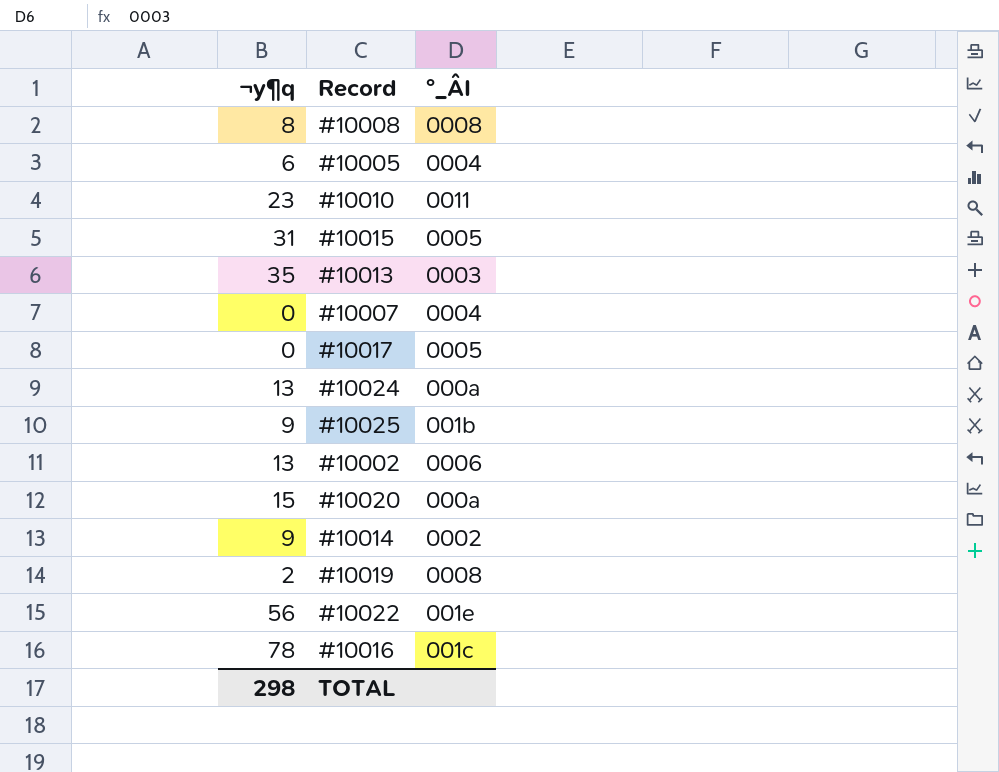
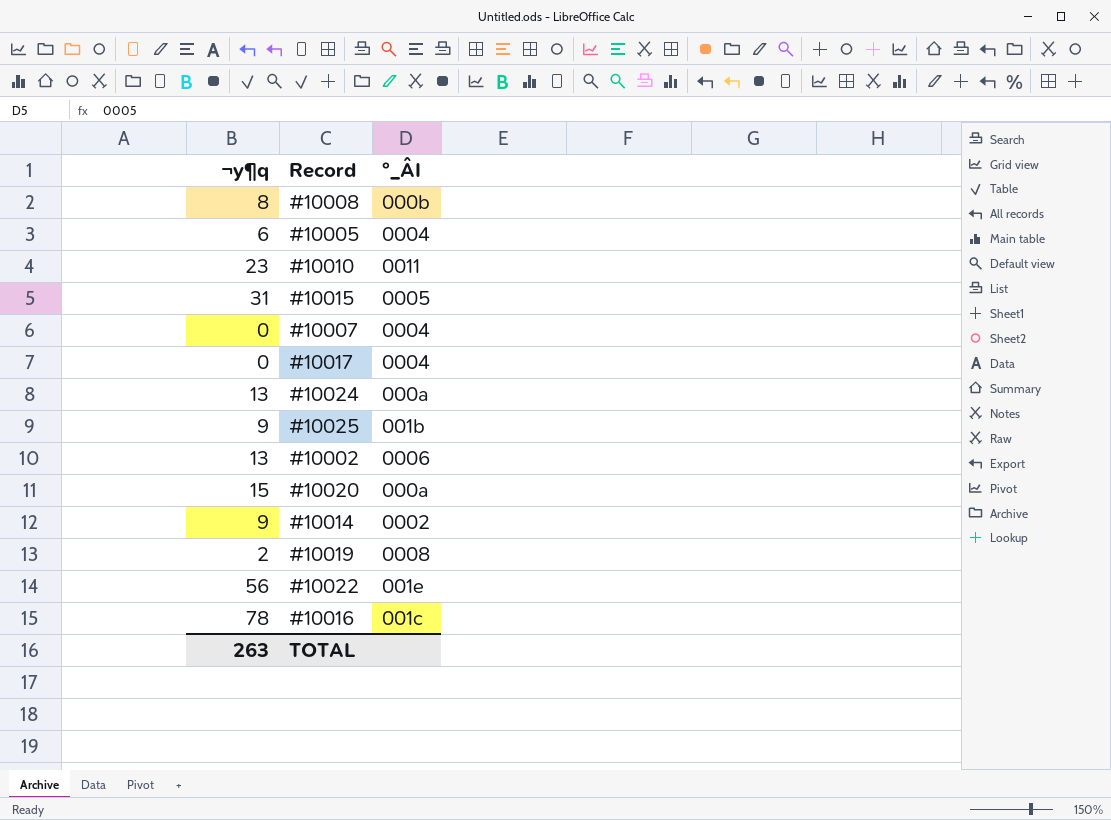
row #10013: 35 | 0003 -> none
#10008 | °_ÂI: 0008 -> 000b
#10017 | °_ÂI: 0005 -> 0004
TOTAL | ¬y¶q: 298 -> 263

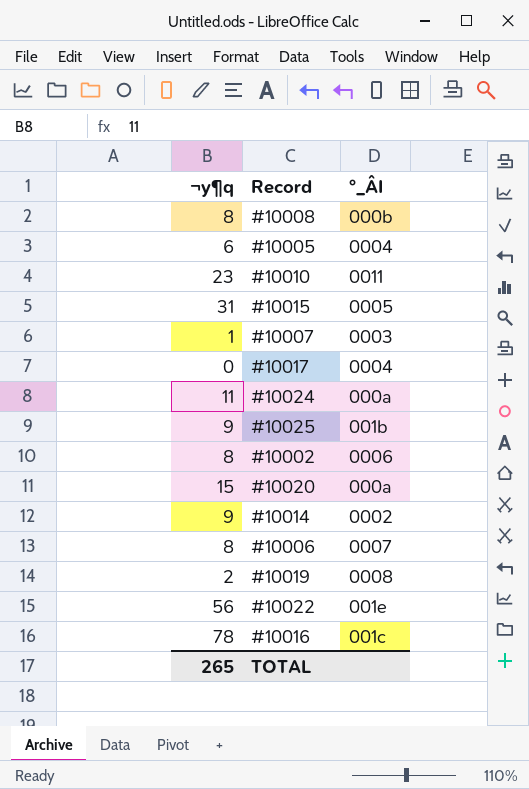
#10007 | ¬y¶q: 0 -> 1
#10007 | °_ÂI: 0004 -> 0003
#10024 | ¬y¶q: 13 -> 11
#10002 | ¬y¶q: 13 -> 8
row #10006: none -> 8 | 0007
TOTAL | ¬y¶q: 263 -> 265

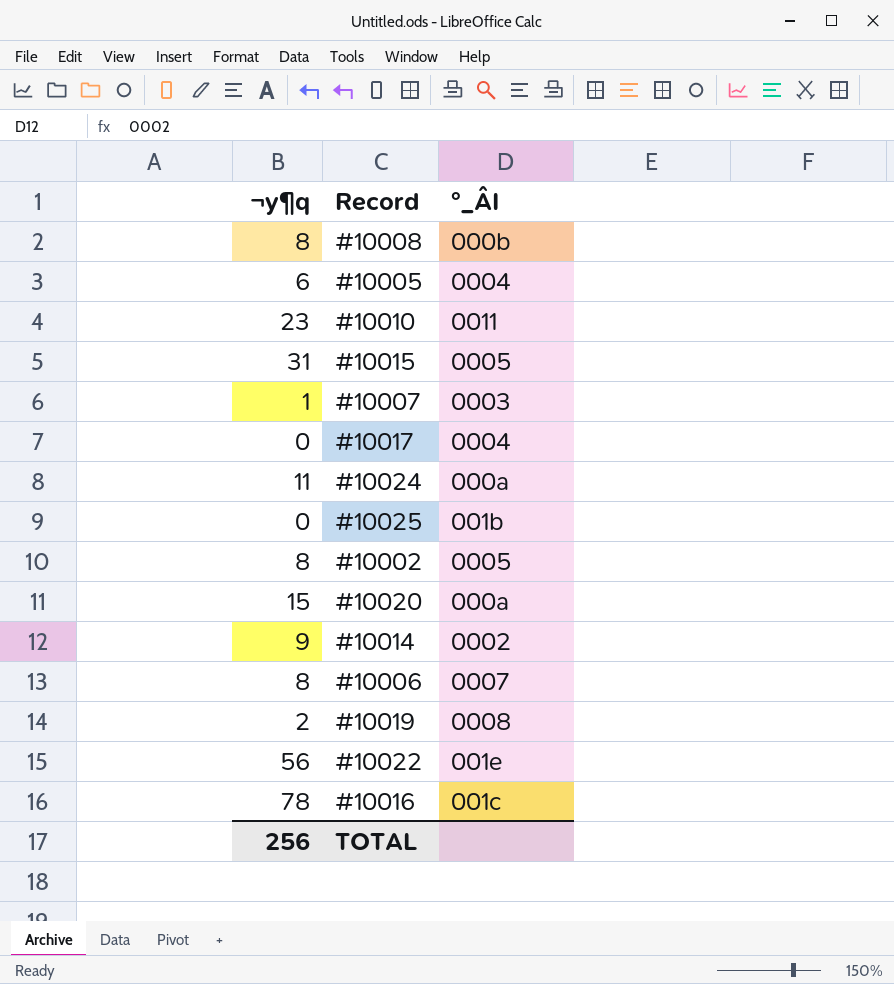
#10025 | ¬y¶q: 9 -> 0
#10002 | °_ÂI: 0006 -> 0005
TOTAL | ¬y¶q: 265 -> 256

